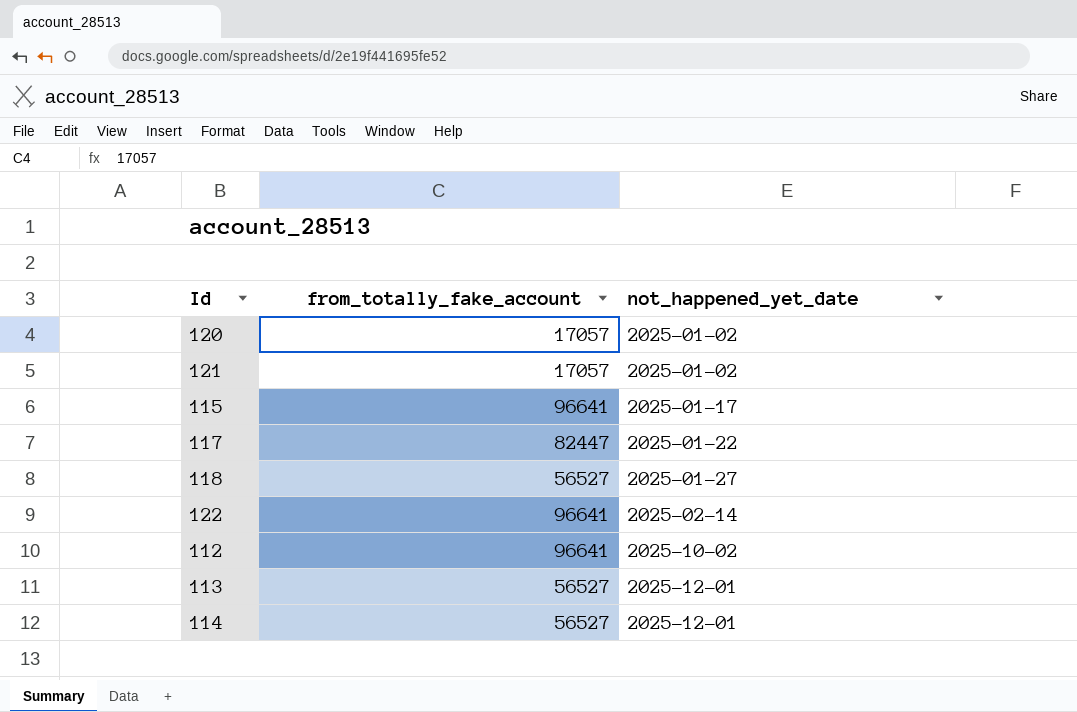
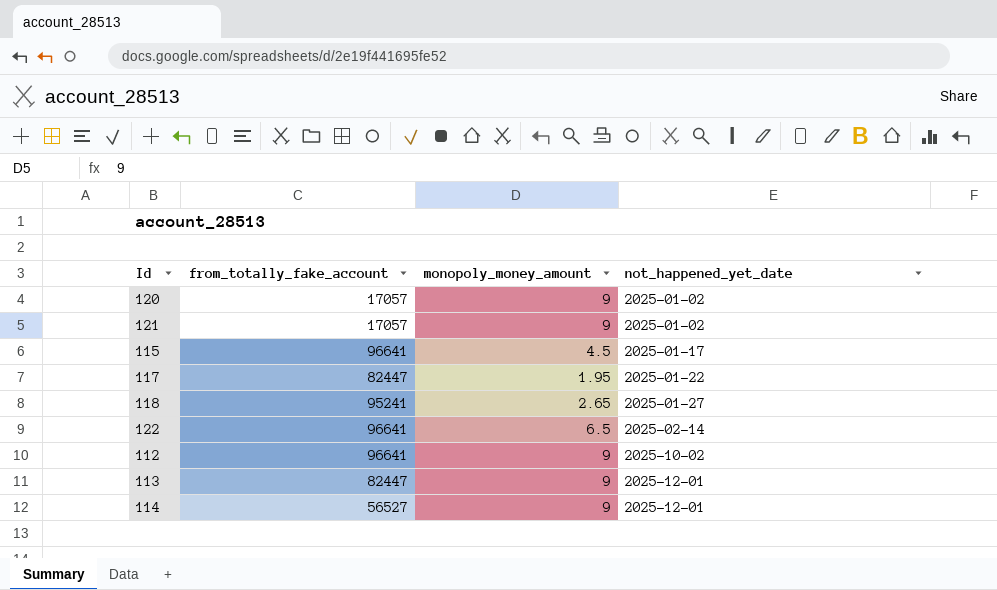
column monopoly_money_amount | position: none -> 3
118 | from_totally_fake_account: 56527 -> 95241
113 | from_totally_fake_account: 56527 -> 82447

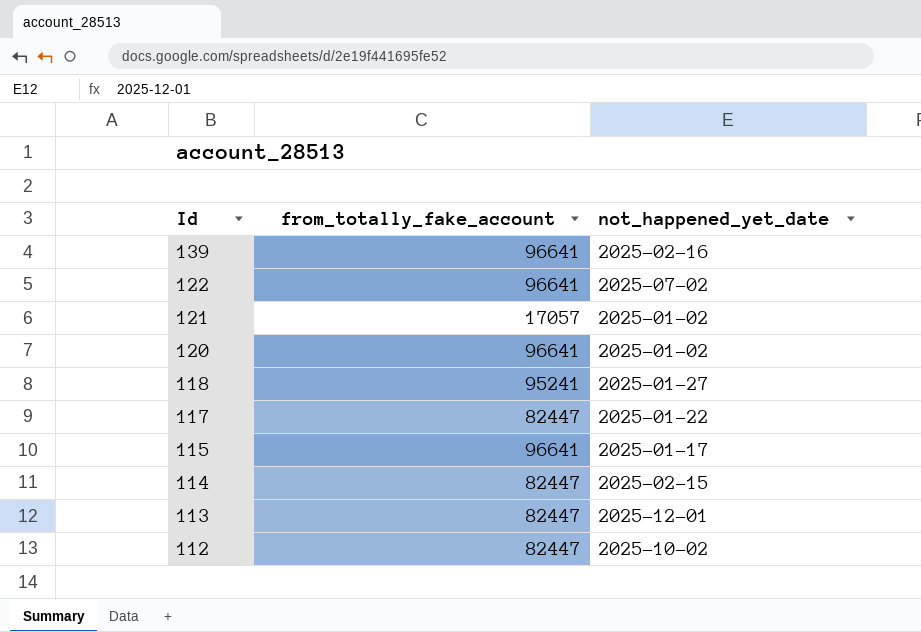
row order: not_happened_yet_date ascending -> Id descending
column monopoly_money_amount | position: 3 -> none
row 139: none -> 96641 | 2025-02-16
122 | not_happened_yet_date: 2025-02-14 -> 2025-07-02
120 | from_totally_fake_account: 17057 -> 96641
114 | from_totally_fake_account: 56527 -> 82447
114 | not_happened_yet_date: 2025-12-01 -> 2025-02-15
112 | from_totally_fake_account: 96641 -> 82447

